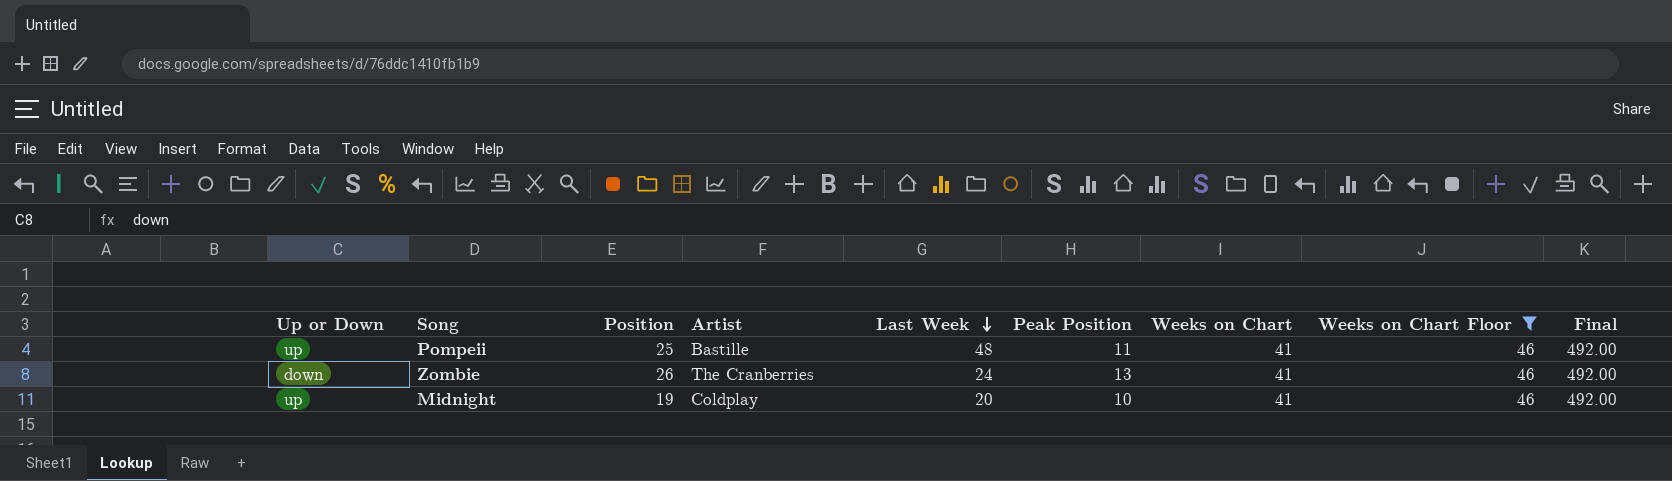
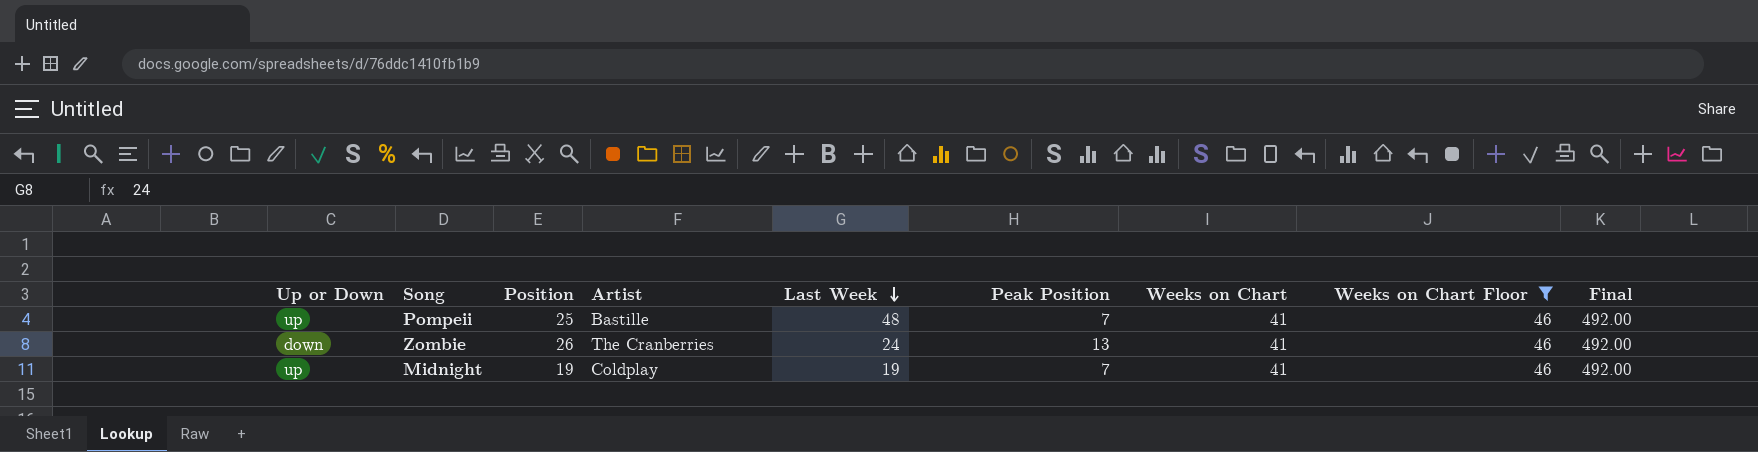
Pompeii | Peak Position: 11 -> 7
Midnight | Last Week: 20 -> 19
Midnight | Peak Position: 10 -> 7

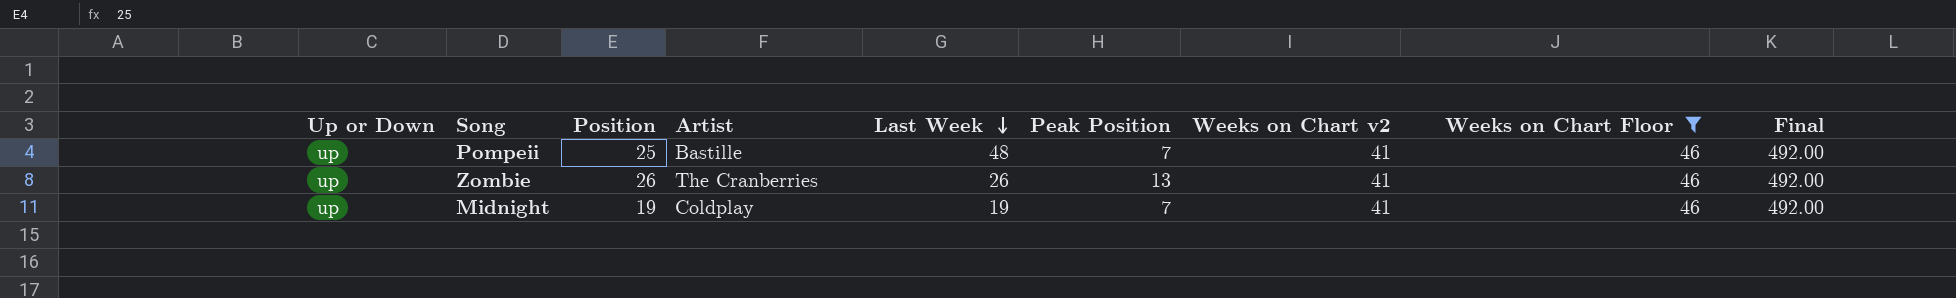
column name: Weeks on Chart -> Weeks on Chart v2
Zombie | Up or Down: down -> up
Zombie | Last Week: 24 -> 26

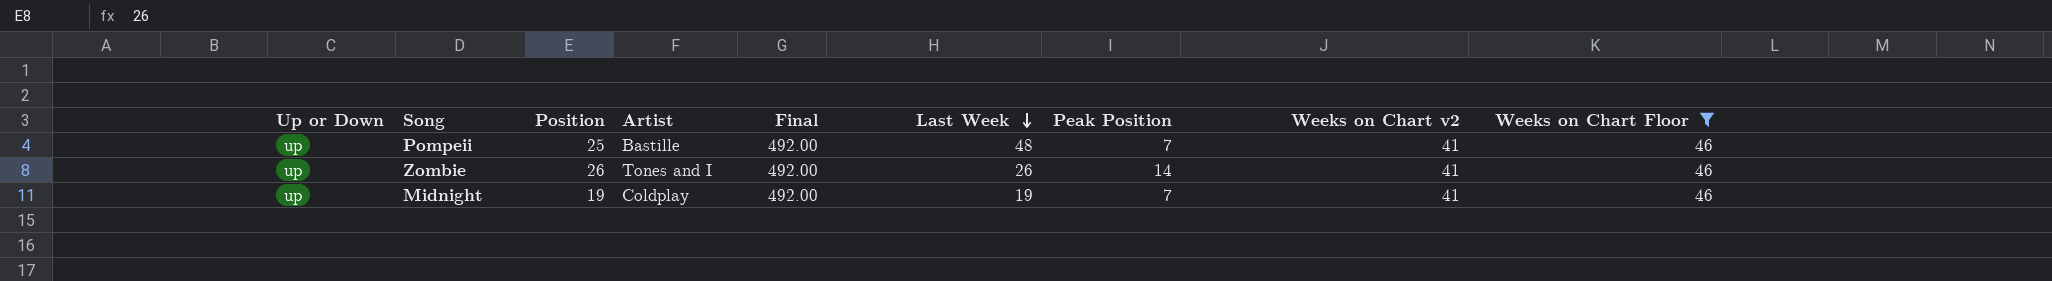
column Final | position: 9 -> 5
Zombie | Artist: The Cranberries -> Tones and I
Zombie | Peak Position: 13 -> 14

